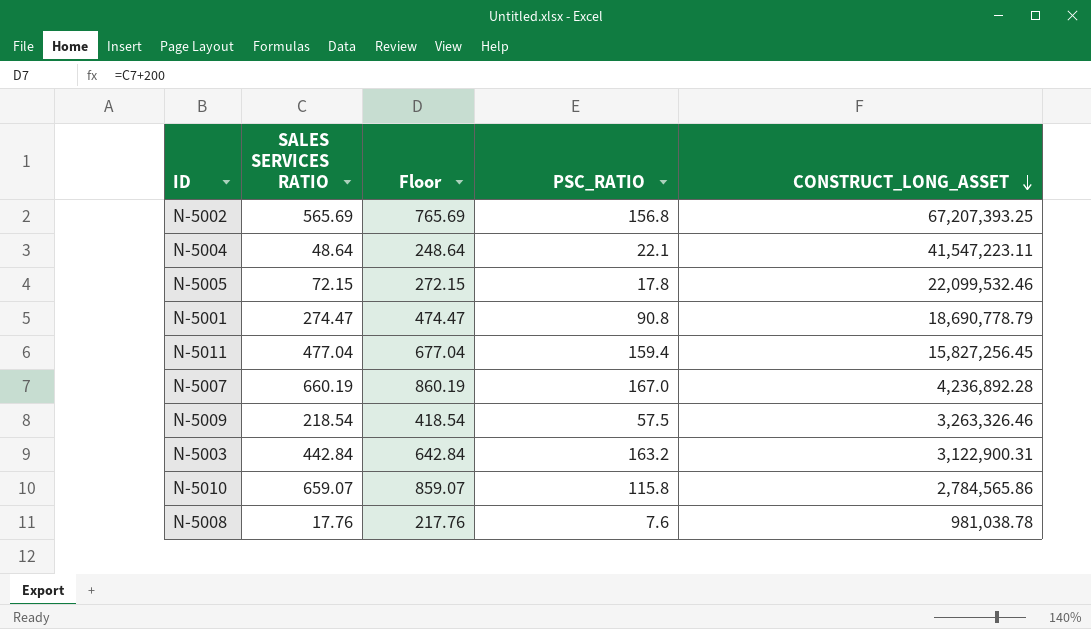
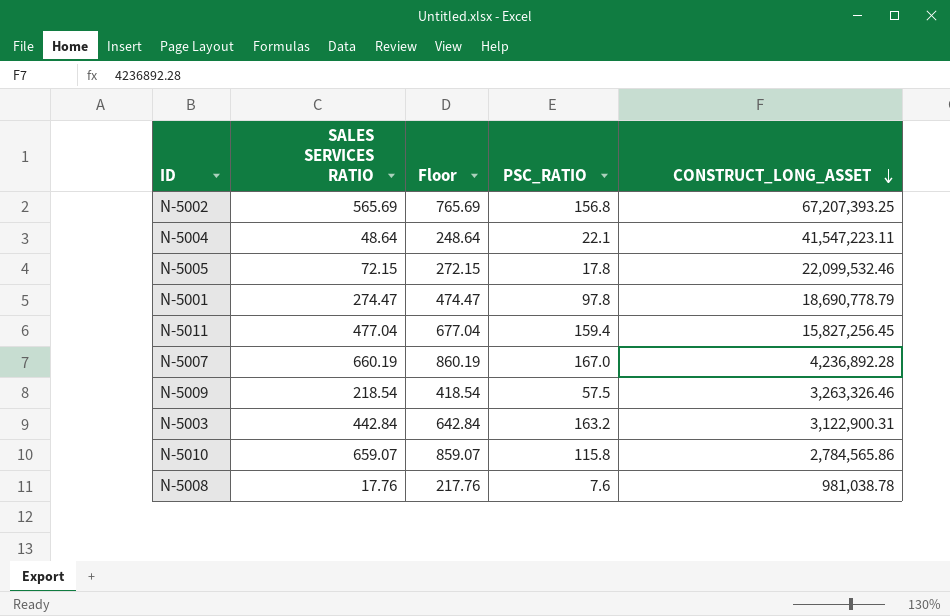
N-5001 | PSC_RATIO: 90.8 -> 97.8

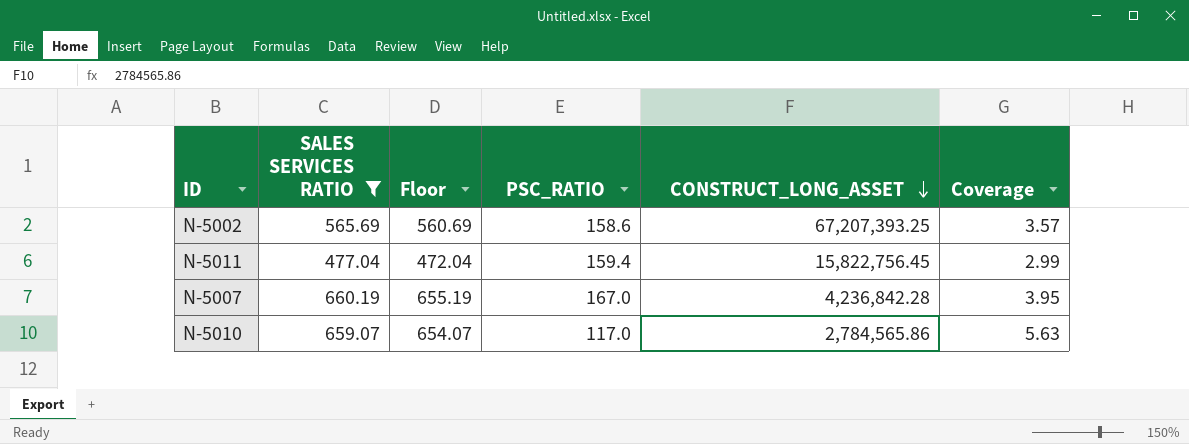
filter: none -> SALES SERVICES RATIO >= 477.04
column Floor | formula: [SALES SERVICES RATIO] + 200 -> [SALES SERVICES RATIO] - 5
column Coverage | formula: none -> [SALES SERVICES RATIO] / [PSC_RATIO]
N-5002 | PSC_RATIO: 156.8 -> 158.6
N-5011 | CONSTRUCT_LONG_ASSET: 15,827,256.45 -> 15,822,756.45
N-5007 | CONSTRUCT_LONG_ASSET: 4,236,892.28 -> 4,236,842.28
N-5010 | PSC_RATIO: 115.8 -> 117.0

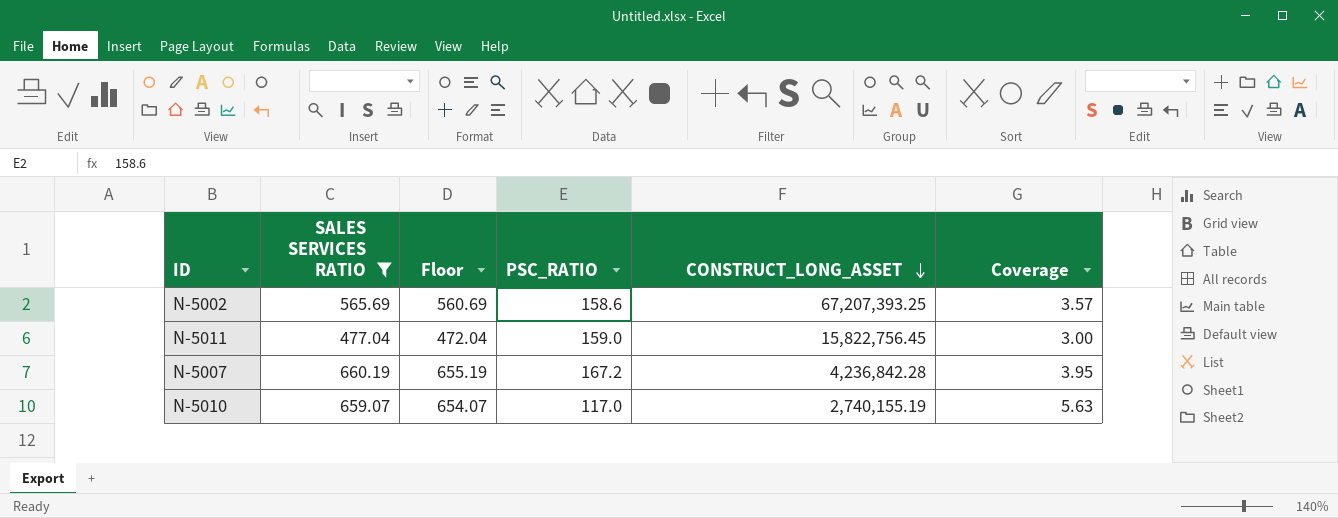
N-5011 | PSC_RATIO: 159.4 -> 159.0
N-5011 | Coverage: 2.99 -> 3.00
N-5007 | PSC_RATIO: 167.0 -> 167.2
N-5010 | CONSTRUCT_LONG_ASSET: 2,784,565.86 -> 2,740,155.19

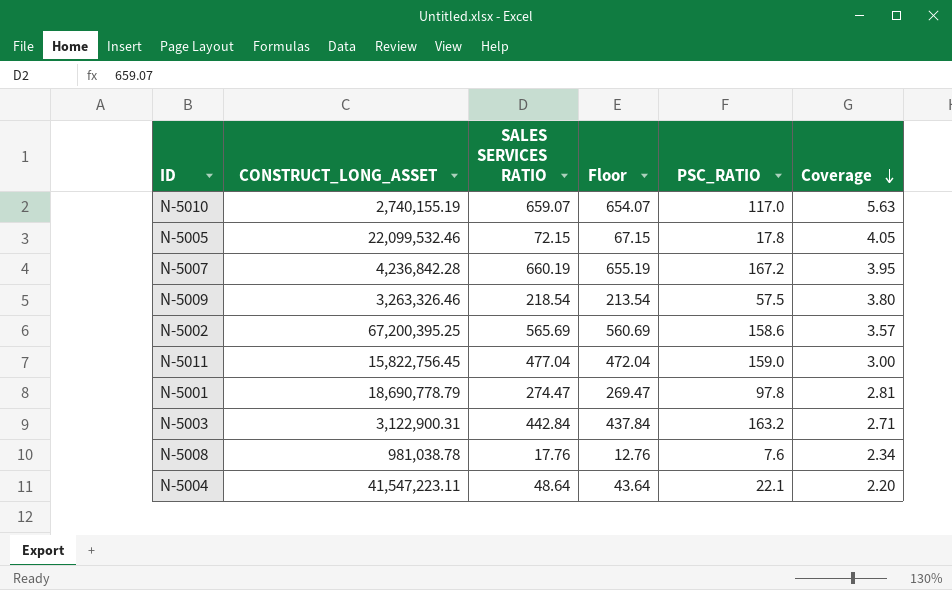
filter: SALES SERVICES RATIO >= 477.04 -> none
row order: CONSTRUCT_LONG_ASSET descending -> Coverage descending
column CONSTRUCT_LONG_ASSET | position: 5 -> 2
N-5002 | CONSTRUCT_LONG_ASSET: 67,207,393.25 -> 67,200,395.25

